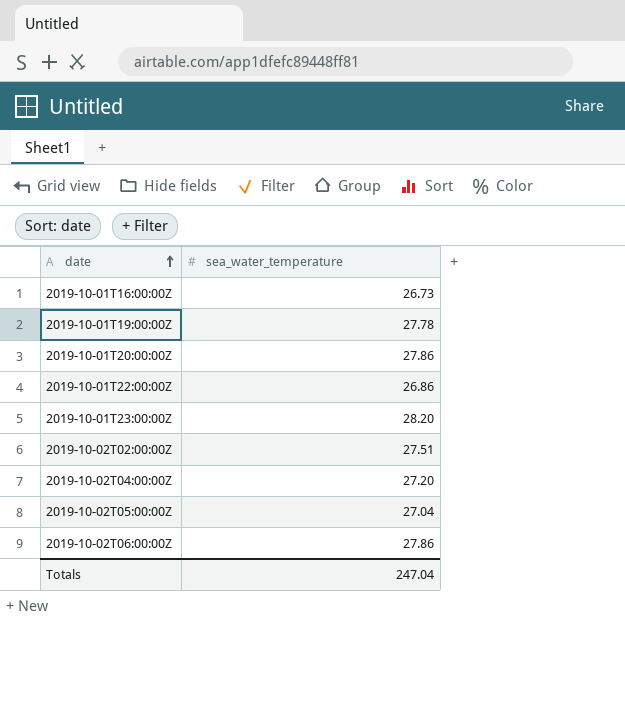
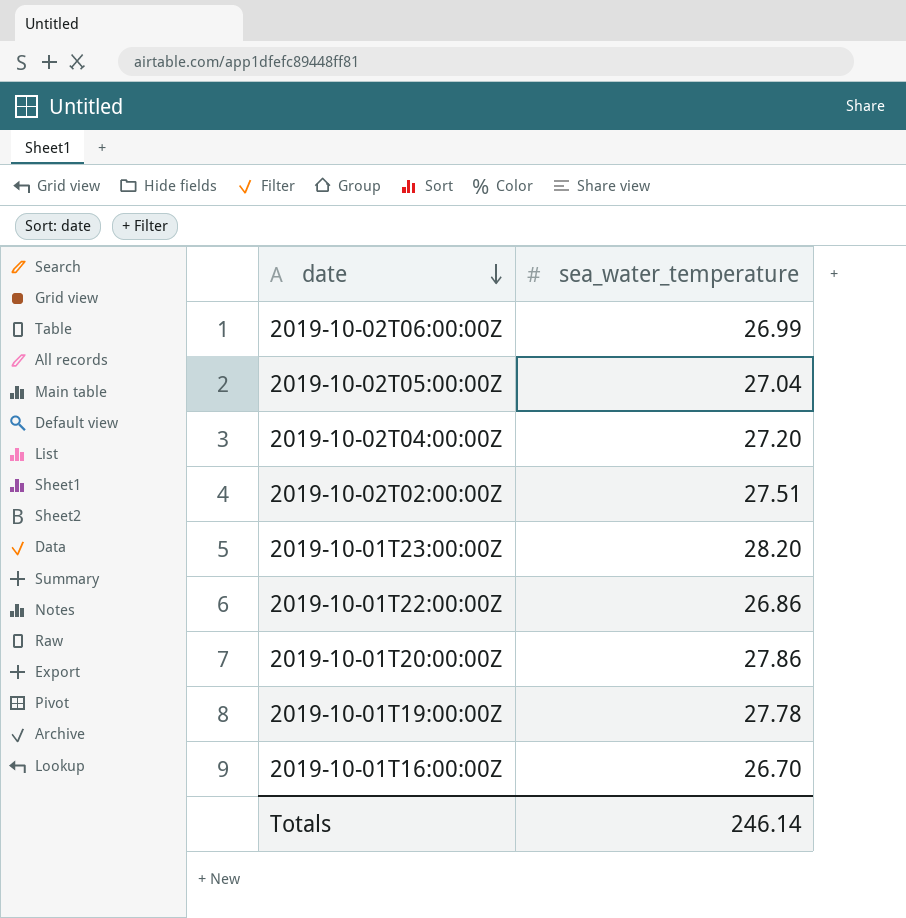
row order: date ascending -> date descending
2019-10-02T06:00:00Z | sea_water_temperature: 27.86 -> 26.99
2019-10-01T16:00:00Z | sea_water_temperature: 26.73 -> 26.70
Totals | sea_water_temperature: 247.04 -> 246.14

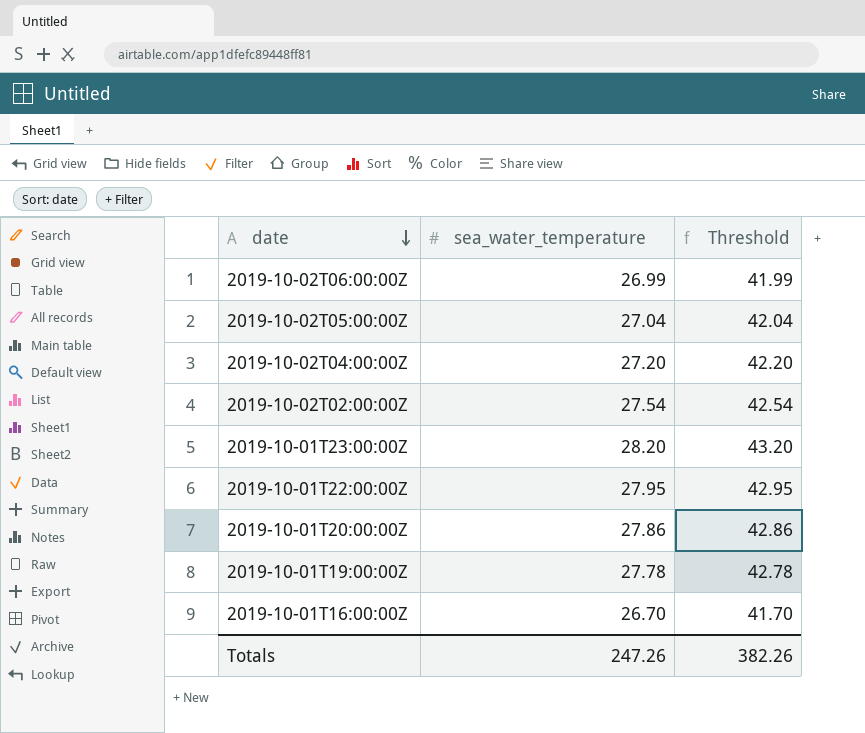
column Threshold | formula: none -> [sea_water_temperature] + 15
2019-10-02T02:00:00Z | sea_water_temperature: 27.51 -> 27.54
2019-10-01T22:00:00Z | sea_water_temperature: 26.86 -> 27.95
Totals | sea_water_temperature: 246.14 -> 247.26

